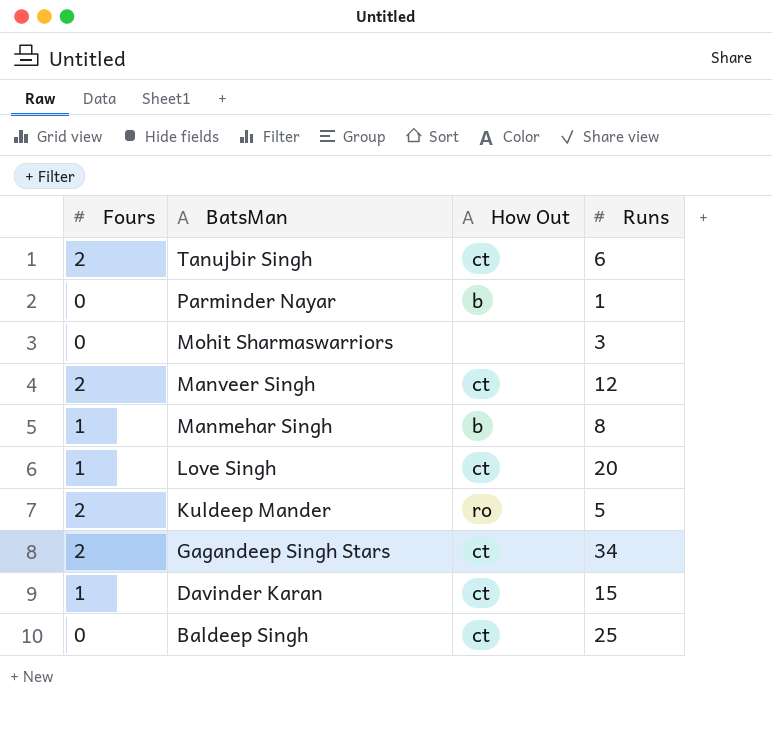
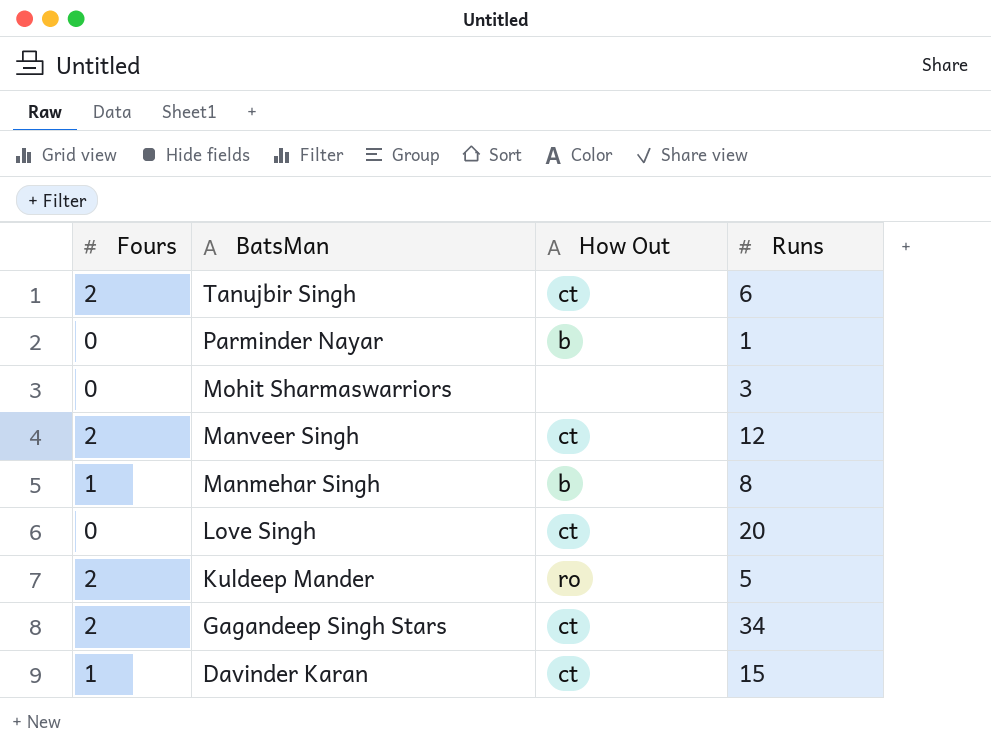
row Baldeep Singh: 0 | ct | 25 -> none
Love Singh | Fours: 1 -> 0

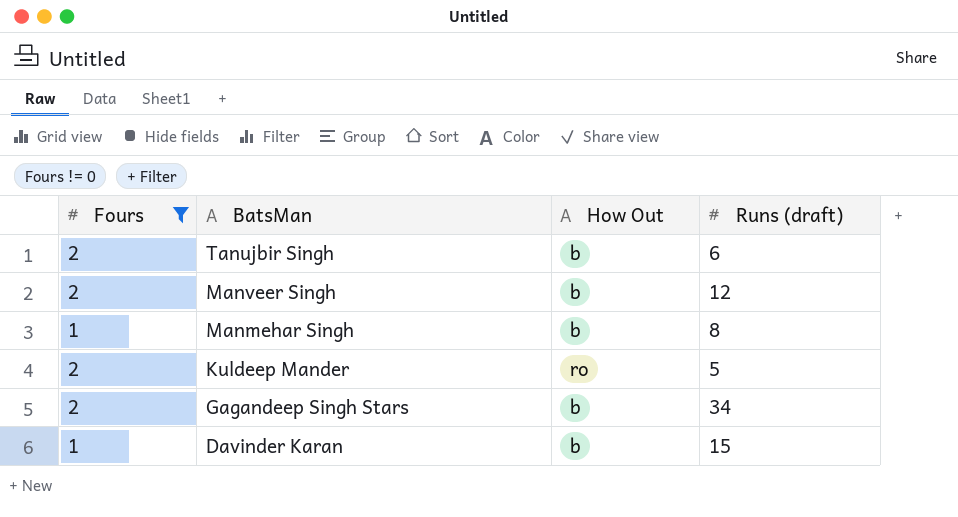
filter: none -> Fours != 0
column name: Runs -> Runs (draft)
Tanujbir Singh | How Out: ct -> b
Manveer Singh | How Out: ct -> b
Gagandeep Singh Stars | How Out: ct -> b
Davinder Karan | How Out: ct -> b

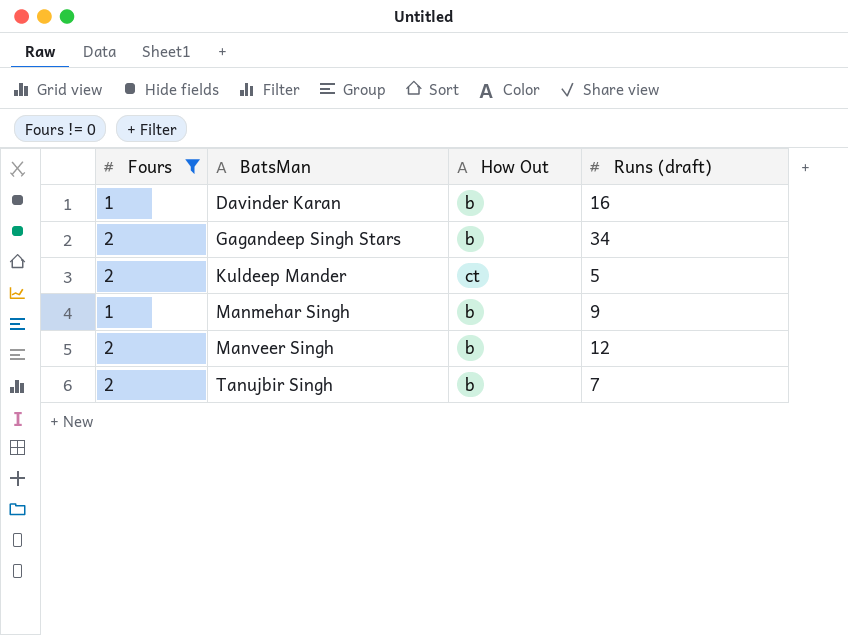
row order: BatsMan descending -> BatsMan ascending
Davinder Karan | Runs (draft): 15 -> 16
Kuldeep Mander | How Out: ro -> ct
Manmehar Singh | Runs (draft): 8 -> 9
Tanujbir Singh | Runs (draft): 6 -> 7

